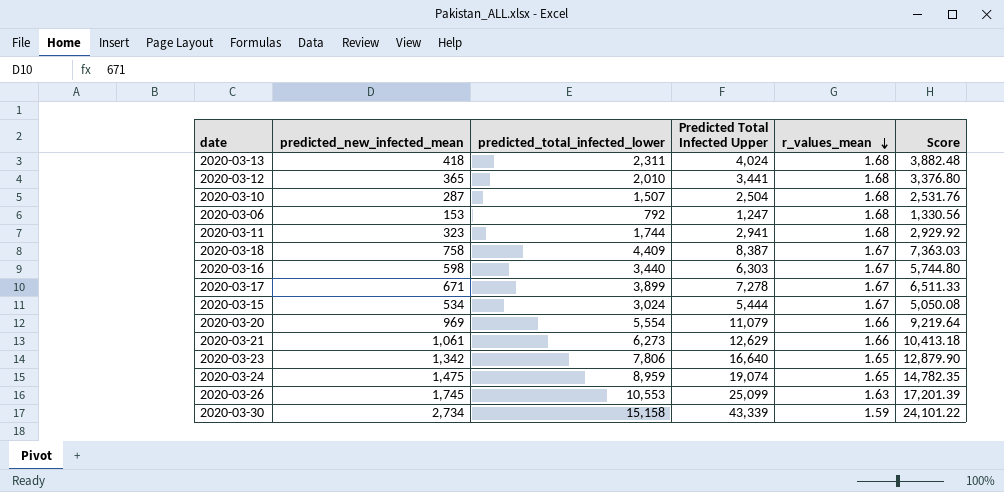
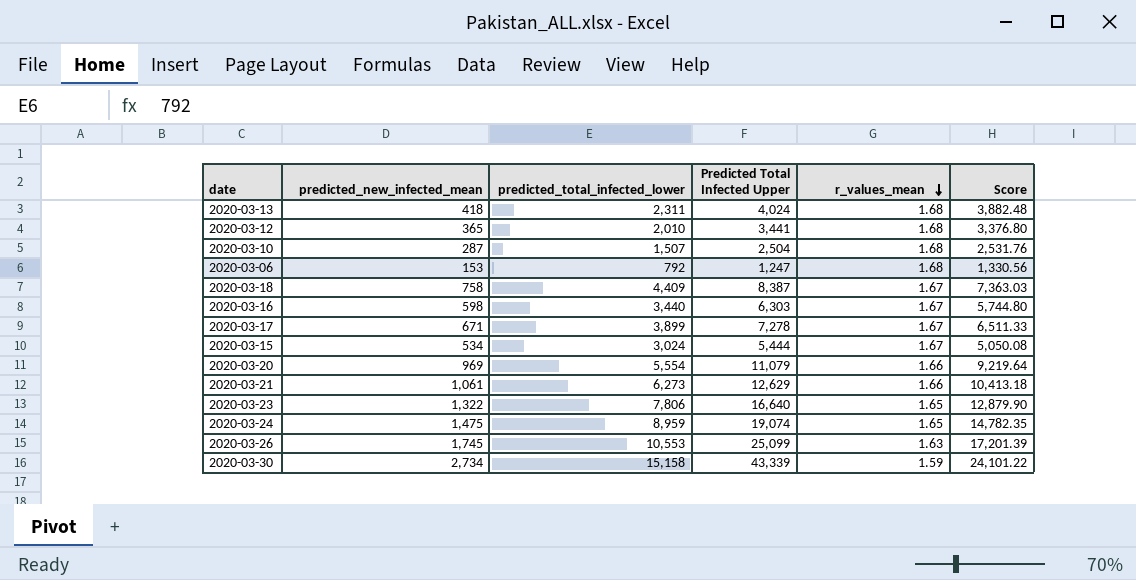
row 2020-03-11: 323 | 1,744 | 2,941 | 1.68 | 2,929.92 -> none
2020-03-23 | predicted_new_infected_mean: 1,342 -> 1,322

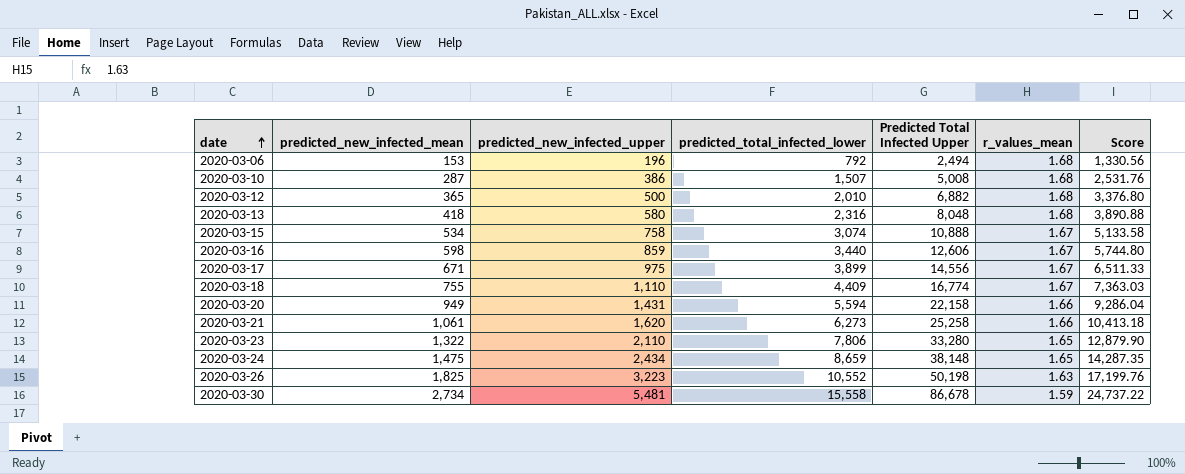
row order: r_values_mean descending -> date ascending
column predicted_new_infected_upper | position: none -> 3
2020-03-06 | Predicted Total Infected Upper: 1,247 -> 2,494
2020-03-10 | Predicted Total Infected Upper: 2,504 -> 5,008
2020-03-12 | Predicted Total Infected Upper: 3,441 -> 6,882
2020-03-13 | predicted_total_infected_lower: 2,311 -> 2,316
2020-03-13 | Predicted Total Infected Upper: 4,024 -> 8,048
2020-03-13 | Score: 3,882.48 -> 3,890.88
2020-03-15 | predicted_total_infected_lower: 3,024 -> 3,074
2020-03-15 | Predicted Total Infected Upper: 5,444 -> 10,888
2020-03-15 | Score: 5,050.08 -> 5,133.58
2020-03-16 | Predicted Total Infected Upper: 6,303 -> 12,606
2020-03-17 | Predicted Total Infected Upper: 7,278 -> 14,556
2020-03-18 | predicted_new_infected_mean: 758 -> 755
2020-03-18 | Predicted Total Infected Upper: 8,387 -> 16,774
2020-03-20 | predicted_new_infected_mean: 969 -> 949
2020-03-20 | predicted_total_infected_lower: 5,554 -> 5,594
2020-03-20 | Predicted Total Infected Upper: 11,079 -> 22,158
2020-03-20 | Score: 9,219.64 -> 9,286.04
2020-03-21 | Predicted Total Infected Upper: 12,629 -> 25,258
2020-03-23 | Predicted Total Infected Upper: 16,640 -> 33,280
2020-03-24 | predicted_total_infected_lower: 8,959 -> 8,659
2020-03-24 | Predicted Total Infected Upper: 19,074 -> 38,148
2020-03-24 | Score: 14,782.35 -> 14,287.35
2020-03-26 | predicted_new_infected_mean: 1,745 -> 1,825
2020-03-26 | predicted_total_infected_lower: 10,553 -> 10,552
2020-03-26 | Predicted Total Infected Upper: 25,099 -> 50,198
2020-03-26 | Score: 17,201.39 -> 17,199.76
2020-03-30 | predicted_total_infected_lower: 15,158 -> 15,558
2020-03-30 | Predicted Total Infected Upper: 43,339 -> 86,678
2020-03-30 | Score: 24,101.22 -> 24,737.22

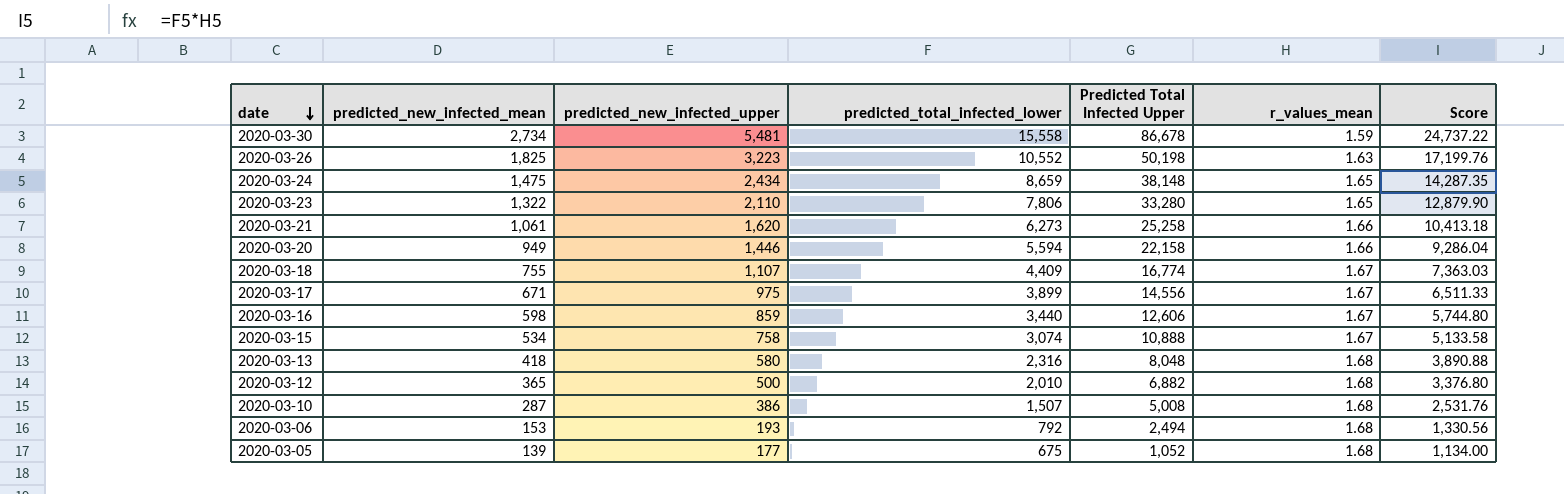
row order: date ascending -> date descending
2020-03-20 | predicted_new_infected_upper: 1,431 -> 1,446
2020-03-18 | predicted_new_infected_upper: 1,110 -> 1,107
2020-03-06 | predicted_new_infected_upper: 196 -> 193
row 2020-03-05: none -> 139 | 177 | 675 | 1,052 | 1.68 | 1,134.00

